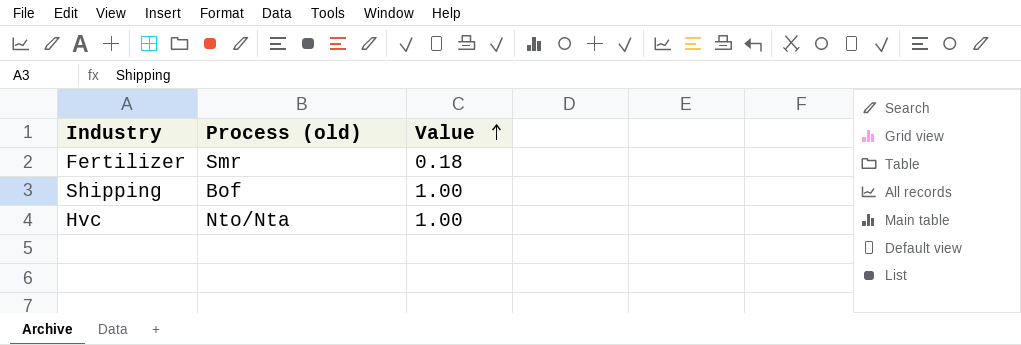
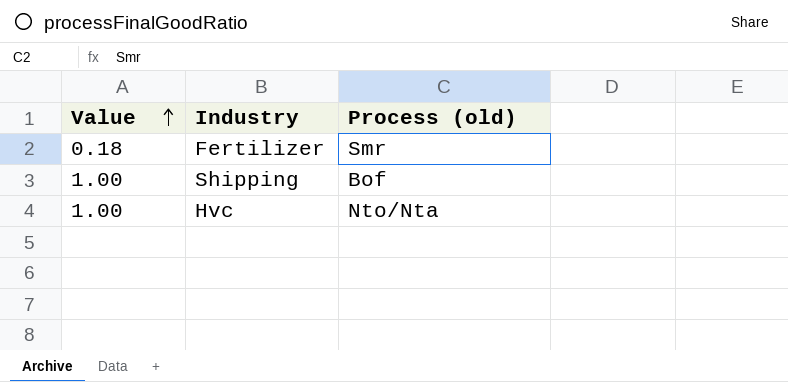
column Value | position: 3 -> 1

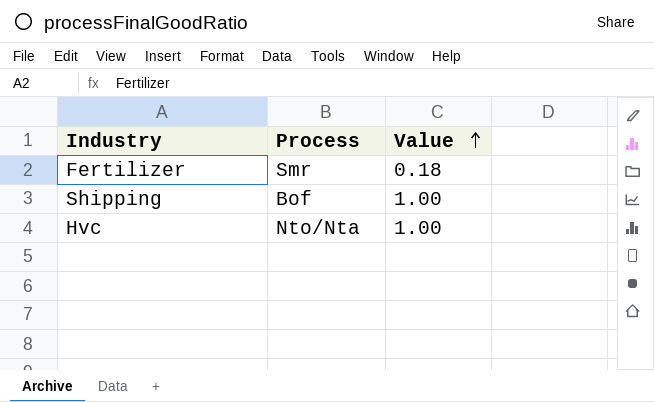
column name: Process (old) -> Process
column Value | position: 1 -> 3

